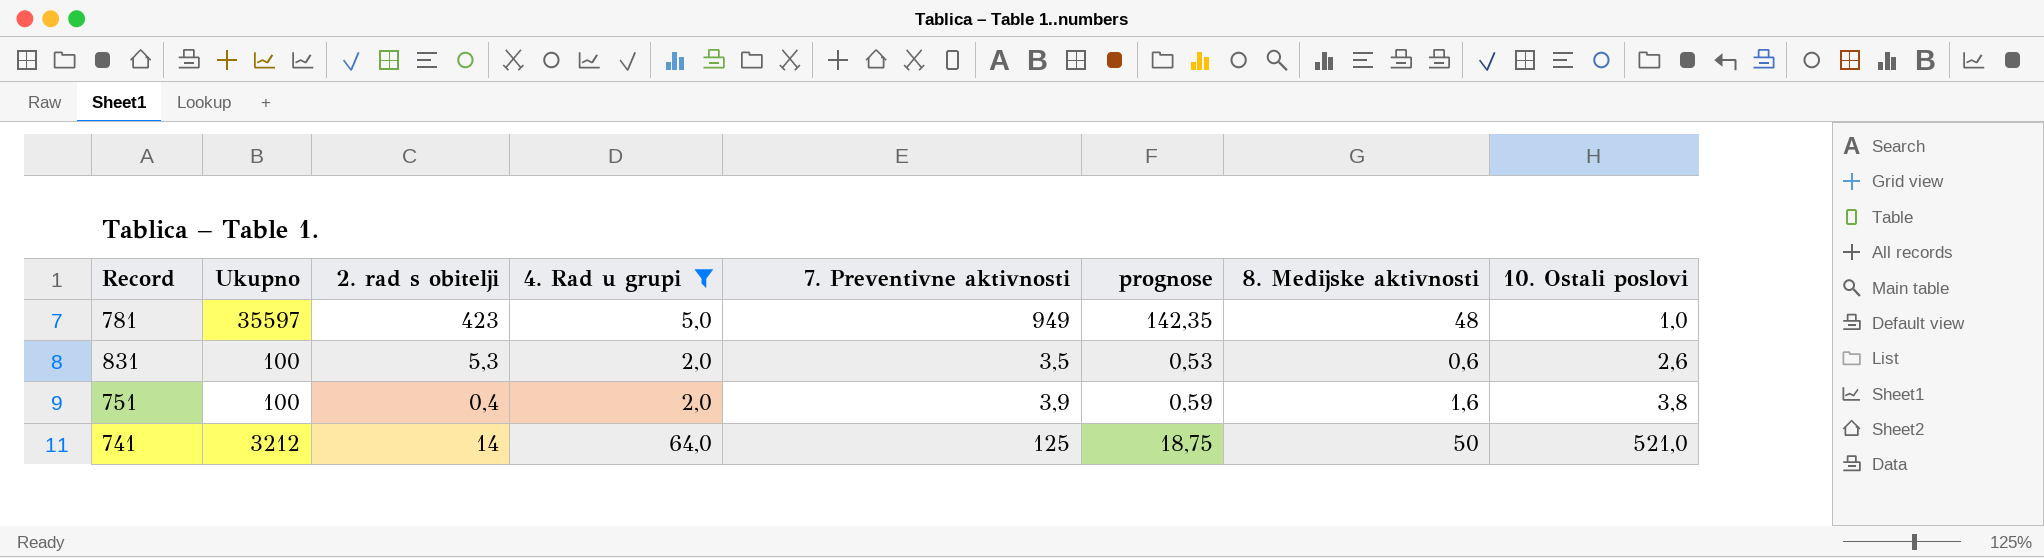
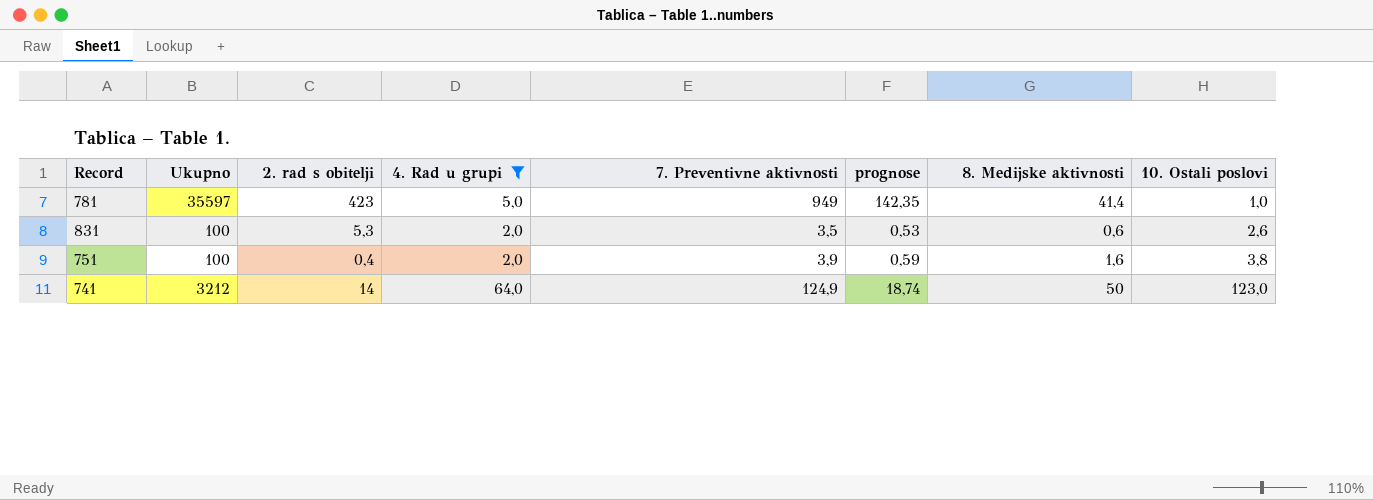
781 | 8. Medijske aktivnosti: 48 -> 41,4
741 | 7. Preventivne aktivnosti: 125 -> 124,9
741 | prognose: 18,75 -> 18,74
741 | 10. Ostali poslovi: 521,0 -> 123,0

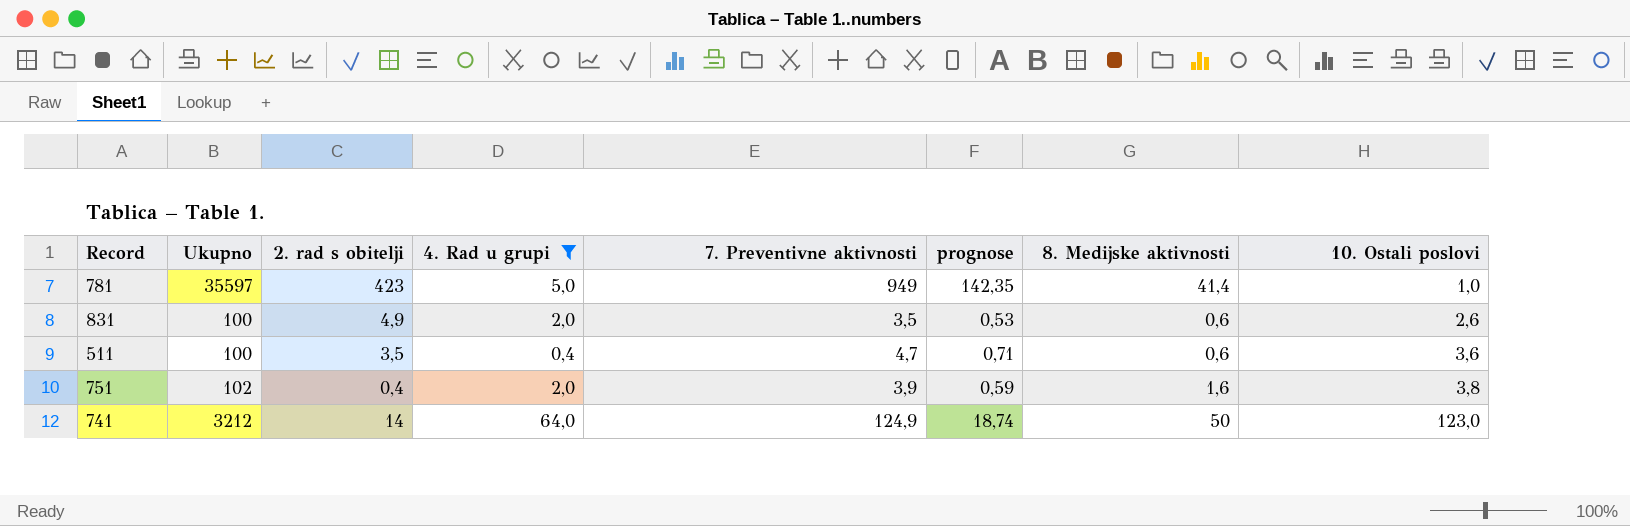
831 | 2. rad s obitelji: 5,3 -> 4,9
row 511: none -> 100 | 3,5 | 0,4 | 4,7 | 0,71 | 0,6 | 3,6
751 | Ukupno: 100 -> 102

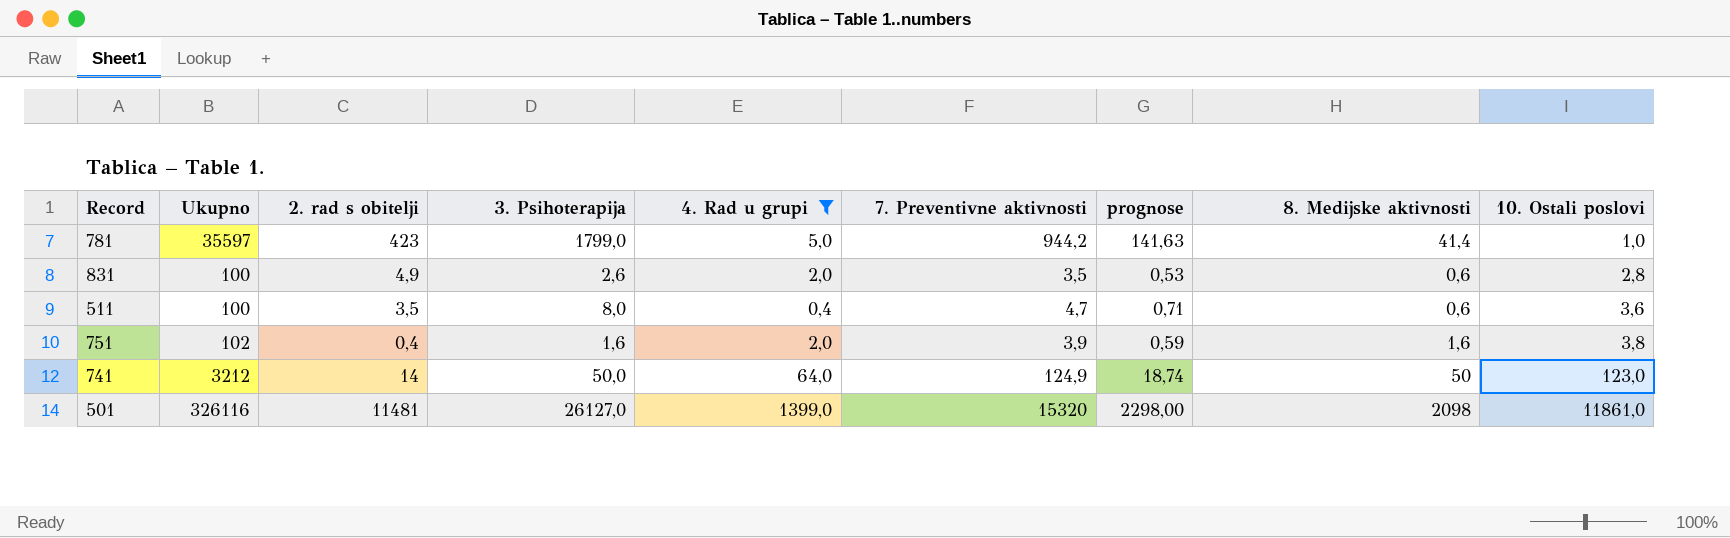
column 3. Psihoterapija | position: none -> 4
781 | 7. Preventivne aktivnosti: 949 -> 944,2
781 | prognose: 142,35 -> 141,63
831 | 10. Ostali poslovi: 2,6 -> 2,8
row 501: none -> 326116 | 11481 | 26127,0 | 1399,0 | 15320 | 2298,00 | 2098 | 11861,0

